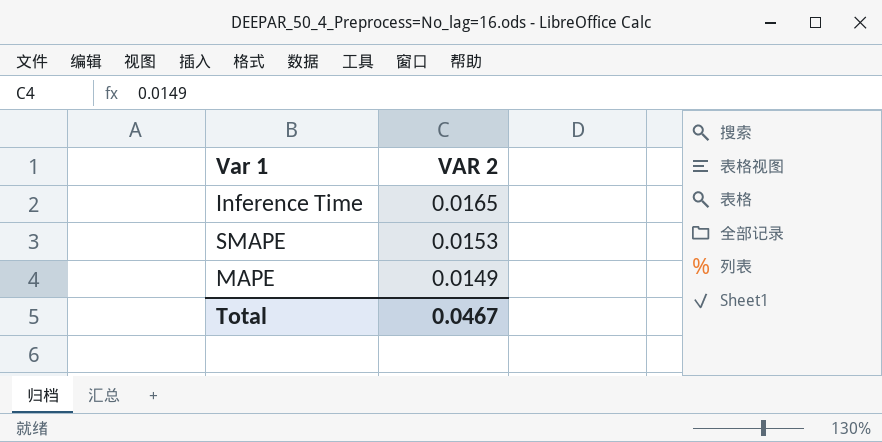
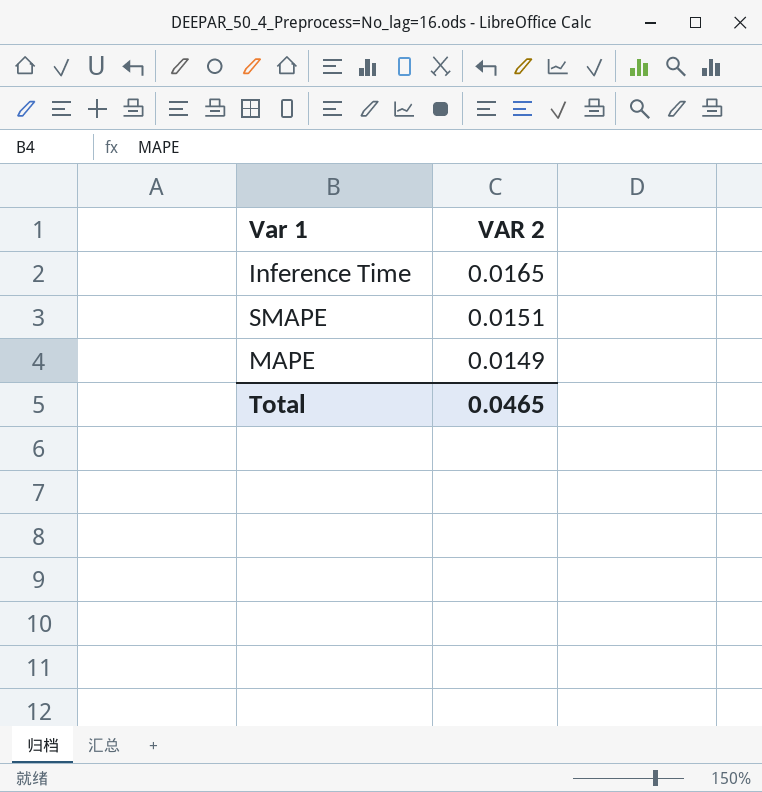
SMAPE | VAR 2: 0.0153 -> 0.0151
Total | VAR 2: 0.0467 -> 0.0465

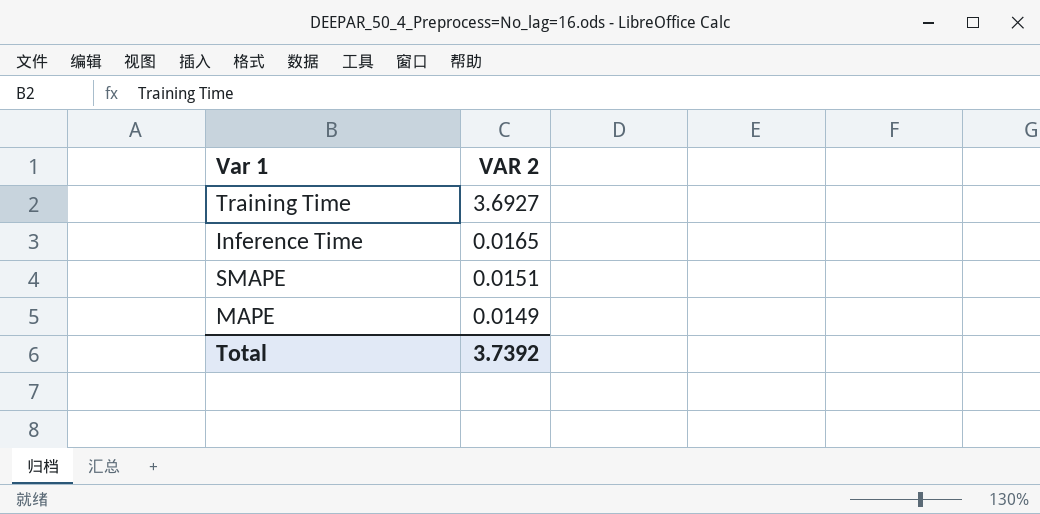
row Training Time: none -> 3.6927
Total | VAR 2: 0.0465 -> 3.7392

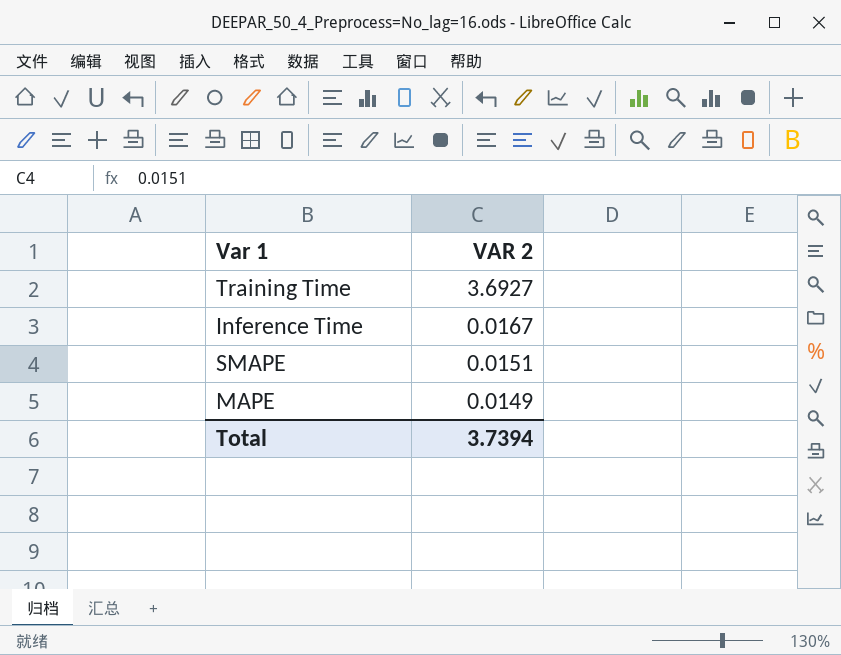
Inference Time | VAR 2: 0.0165 -> 0.0167
Total | VAR 2: 3.7392 -> 3.7394

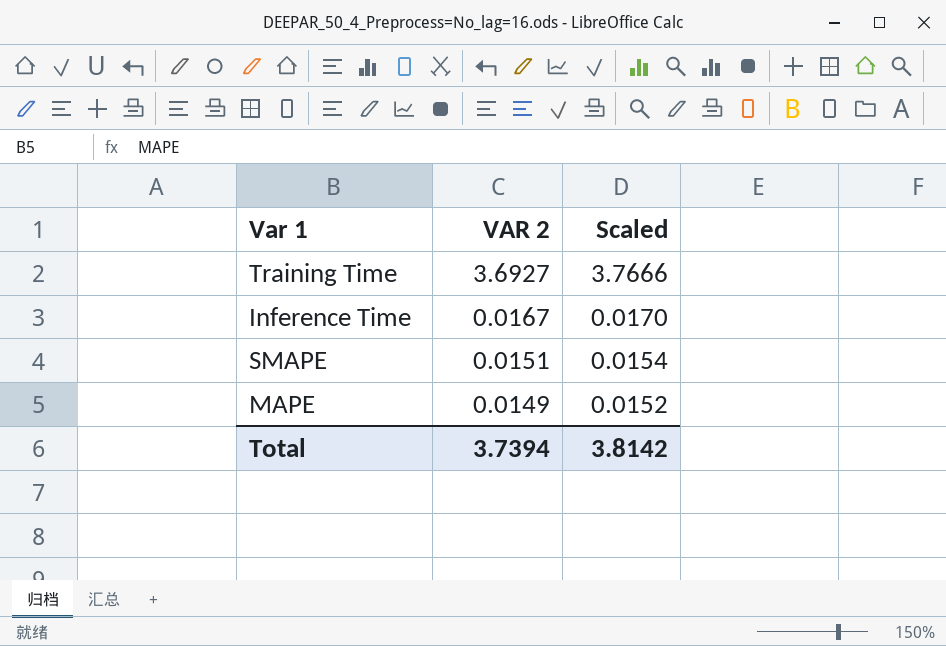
column Scaled | formula: none -> [VAR 2] * 1.02

